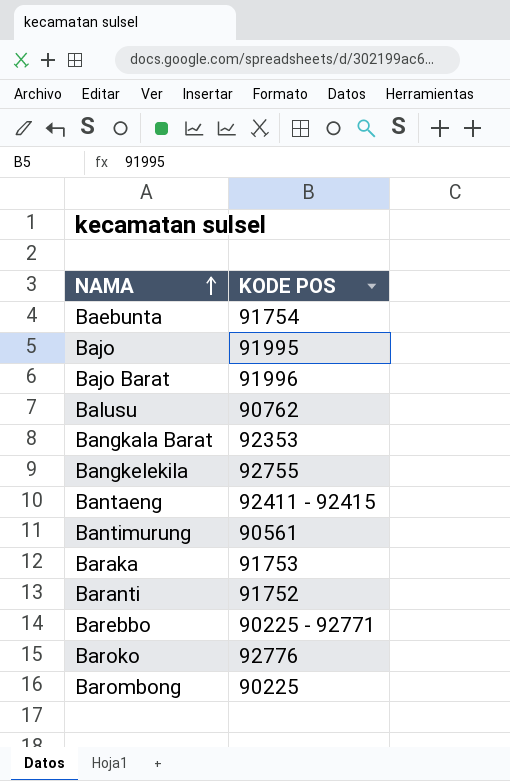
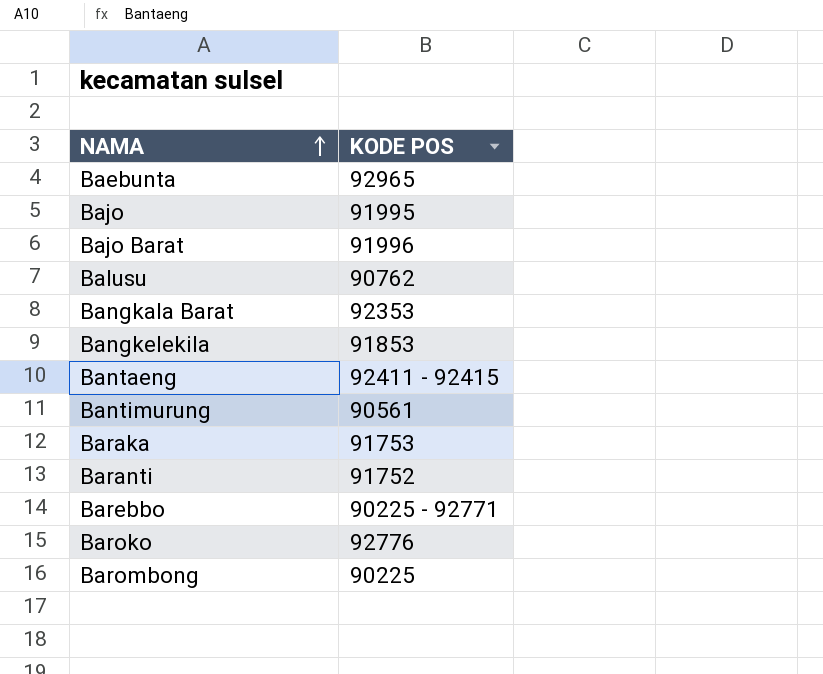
Baebunta | KODE POS: 91754 -> 92965
Bangkelekila | KODE POS: 92755 -> 91853

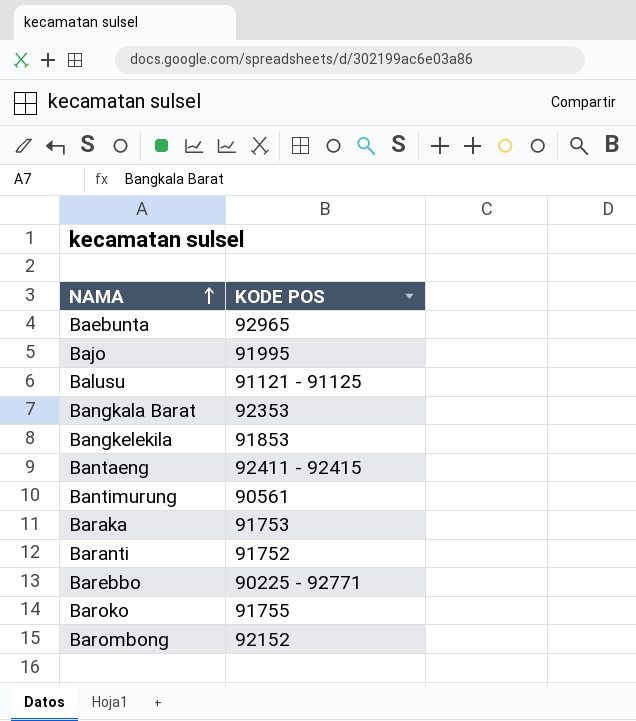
row Bajo Barat: 91996 -> none
Balusu | KODE POS: 90762 -> 91121 - 91125
Baroko | KODE POS: 92776 -> 91755
Barombong | KODE POS: 90225 -> 92152

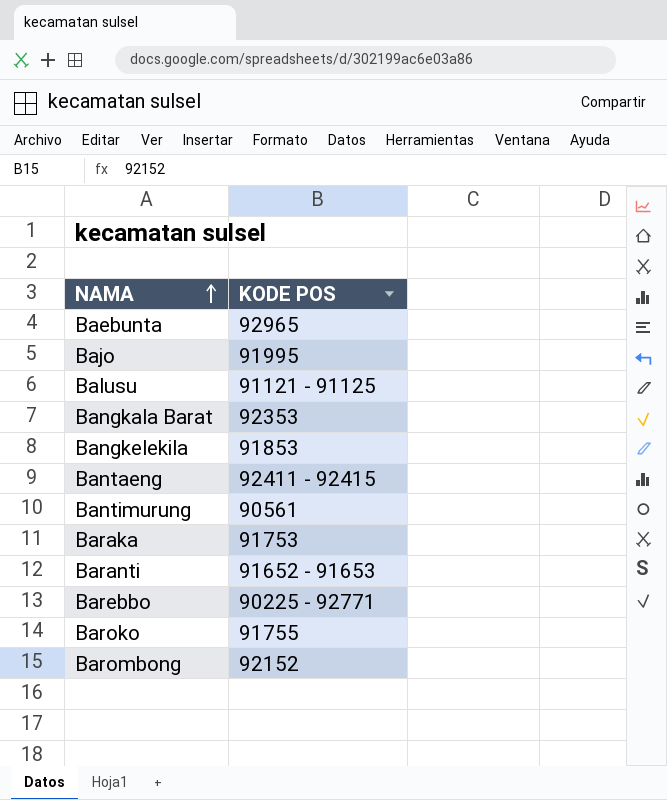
Baranti | KODE POS: 91752 -> 91652 - 91653

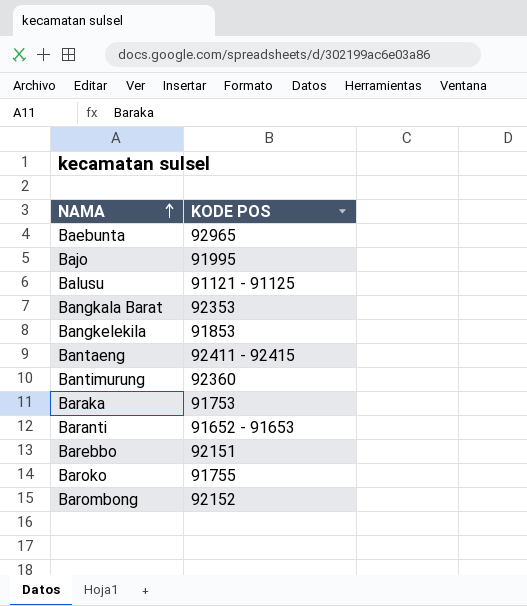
Bantimurung | KODE POS: 90561 -> 92360
Barebbo | KODE POS: 90225 - 92771 -> 92151

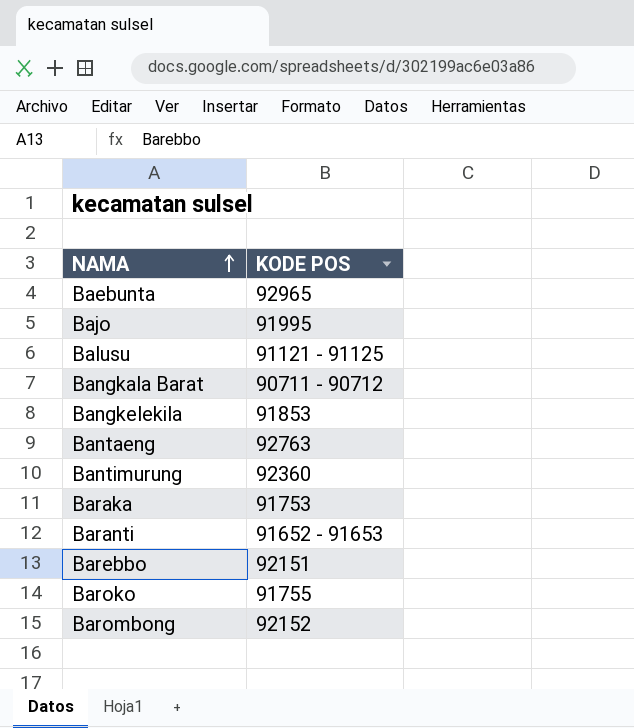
Bangkala Barat | KODE POS: 92353 -> 90711 - 90712
Bantaeng | KODE POS: 92411 - 92415 -> 92763

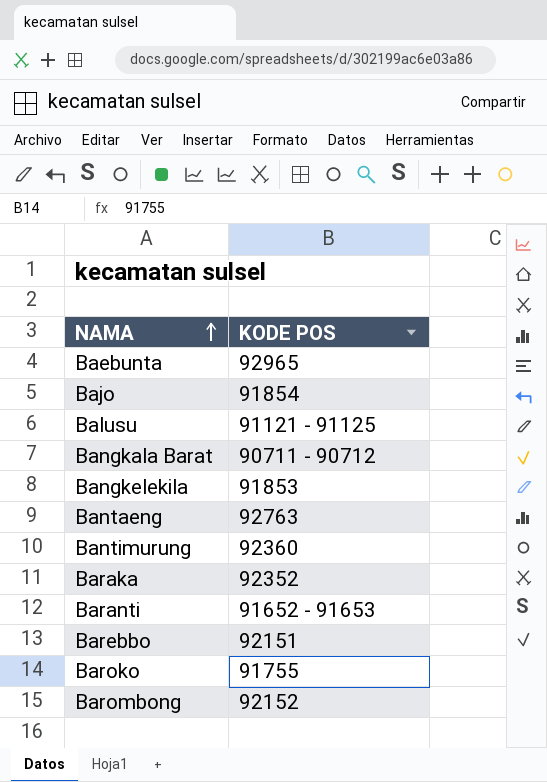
Bajo | KODE POS: 91995 -> 91854
Baraka | KODE POS: 91753 -> 92352

